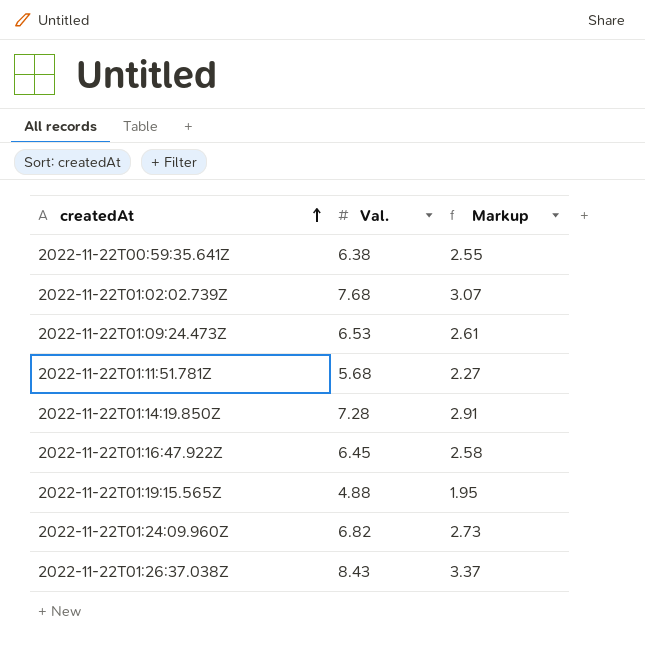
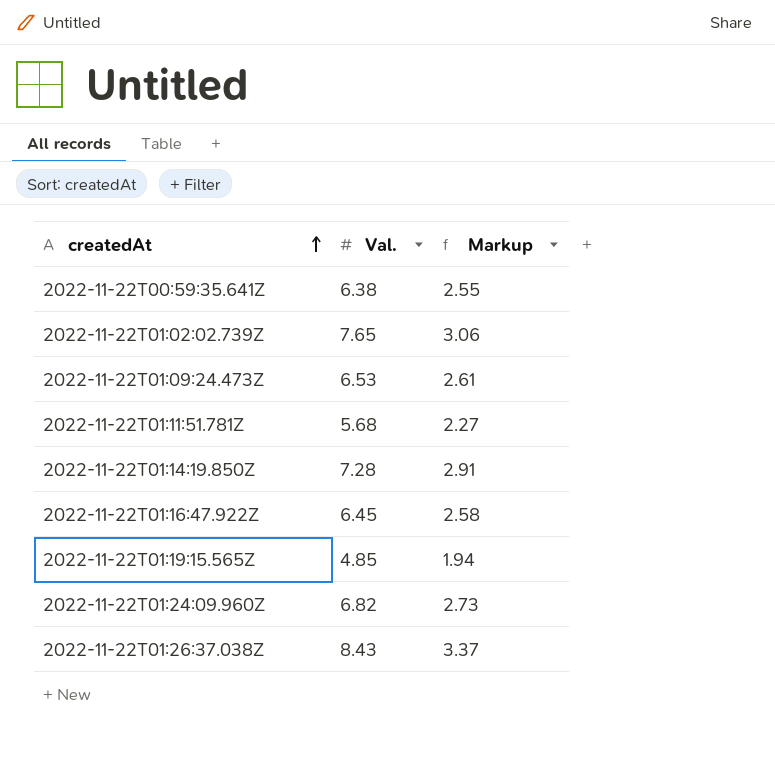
2022-11-22T01:02:02.739Z | Val.: 7.68 -> 7.65
2022-11-22T01:02:02.739Z | Markup: 3.07 -> 3.06
2022-11-22T01:19:15.565Z | Val.: 4.88 -> 4.85
2022-11-22T01:19:15.565Z | Markup: 1.95 -> 1.94

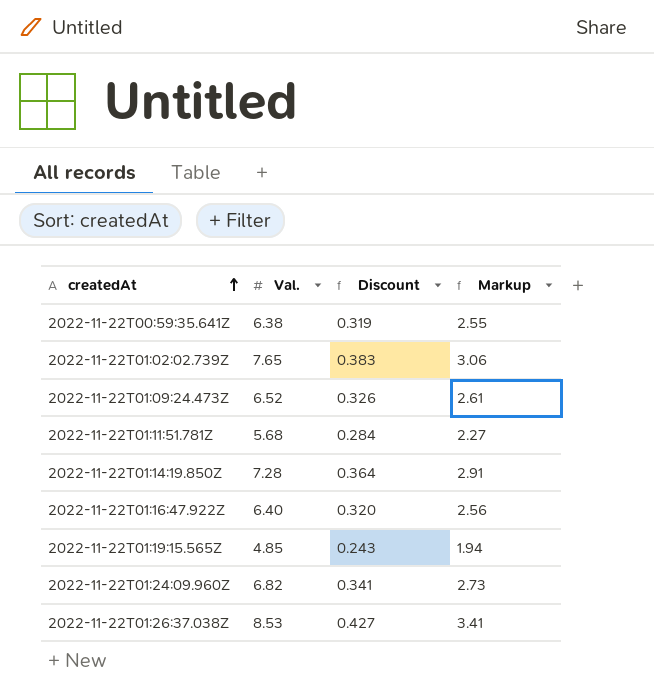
column Discount | formula: none -> [Val.] * 0.05
2022-11-22T01:09:24.473Z | Val.: 6.53 -> 6.52
2022-11-22T01:16:47.922Z | Val.: 6.45 -> 6.40
2022-11-22T01:16:47.922Z | Markup: 2.58 -> 2.56
2022-11-22T01:26:37.038Z | Val.: 8.43 -> 8.53
2022-11-22T01:26:37.038Z | Markup: 3.37 -> 3.41

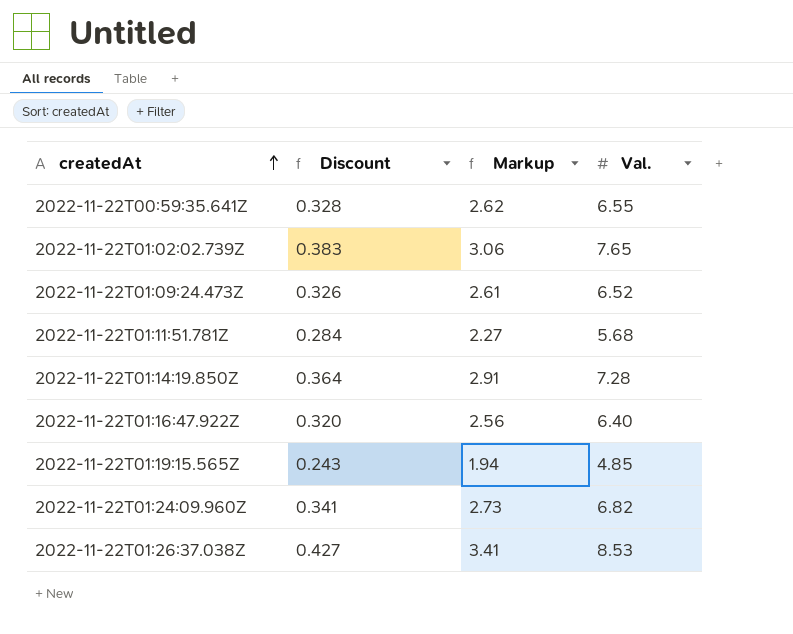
column Val. | position: 2 -> 4
2022-11-22T00:59:35.641Z | Discount: 0.319 -> 0.328
2022-11-22T00:59:35.641Z | Markup: 2.55 -> 2.62
2022-11-22T00:59:35.641Z | Val.: 6.38 -> 6.55

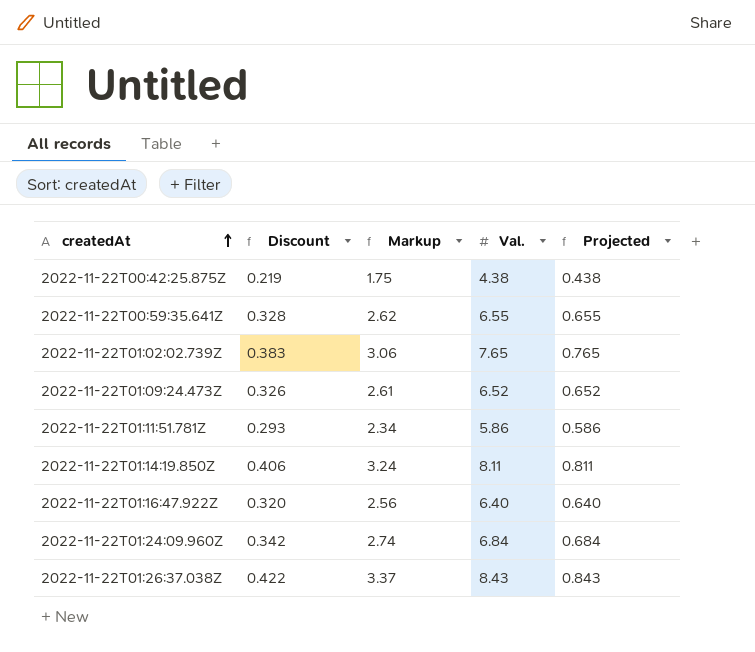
column Projected | formula: none -> [Val.] * 0.1
row 2022-11-22T01:19:15.565Z: 0.243 | 1.94 | 4.85 -> none
row 2022-11-22T00:42:25.875Z: none -> 0.219 | 1.75 | 4.38 | 0.438
2022-11-22T01:11:51.781Z | Discount: 0.284 -> 0.293
2022-11-22T01:11:51.781Z | Markup: 2.27 -> 2.34
2022-11-22T01:11:51.781Z | Val.: 5.68 -> 5.86
2022-11-22T01:14:19.850Z | Discount: 0.364 -> 0.406
2022-11-22T01:14:19.850Z | Markup: 2.91 -> 3.24
2022-11-22T01:14:19.850Z | Val.: 7.28 -> 8.11
2022-11-22T01:24:09.960Z | Discount: 0.341 -> 0.342
2022-11-22T01:24:09.960Z | Markup: 2.73 -> 2.74
2022-11-22T01:24:09.960Z | Val.: 6.82 -> 6.84
2022-11-22T01:26:37.038Z | Discount: 0.427 -> 0.422
2022-11-22T01:26:37.038Z | Markup: 3.41 -> 3.37
2022-11-22T01:26:37.038Z | Val.: 8.53 -> 8.43

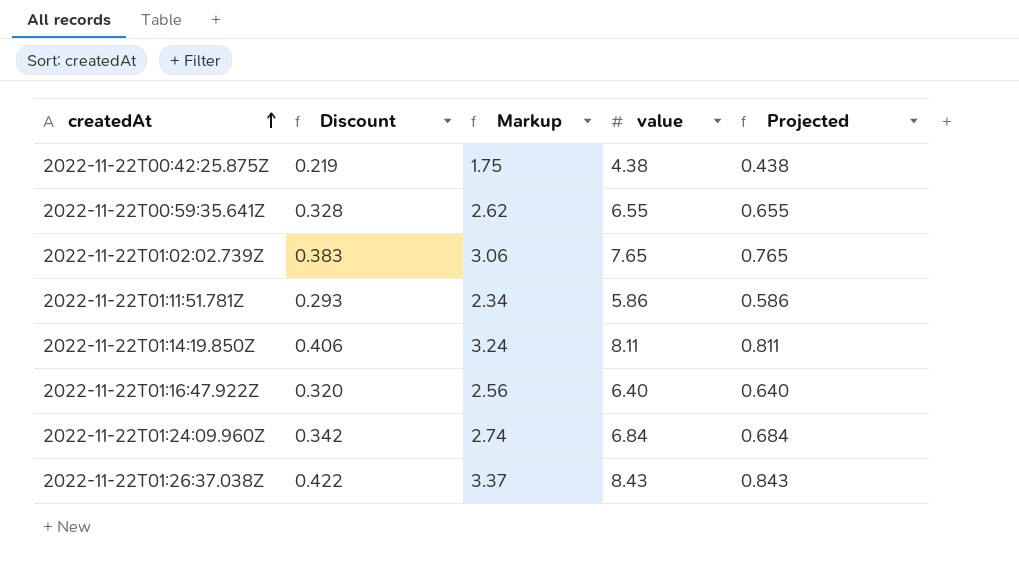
column name: Val. -> value
row 2022-11-22T01:09:24.473Z: 0.326 | 2.61 | 6.52 | 0.652 -> none

